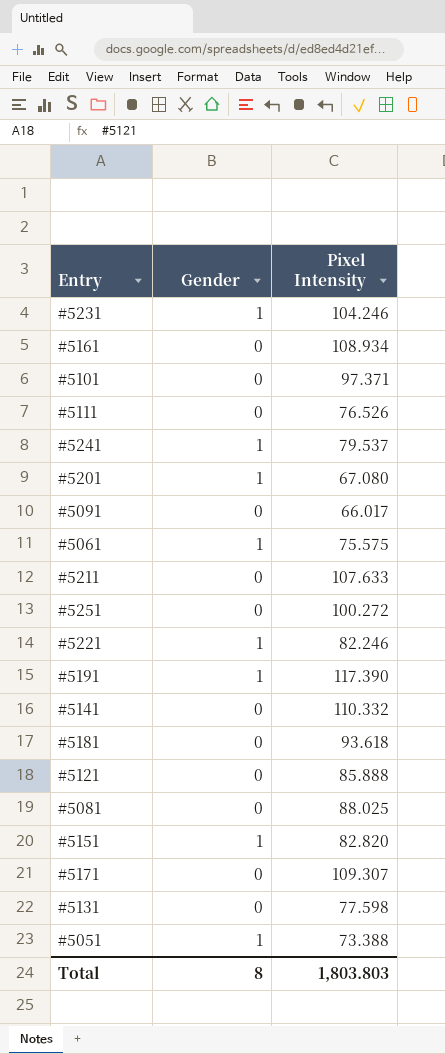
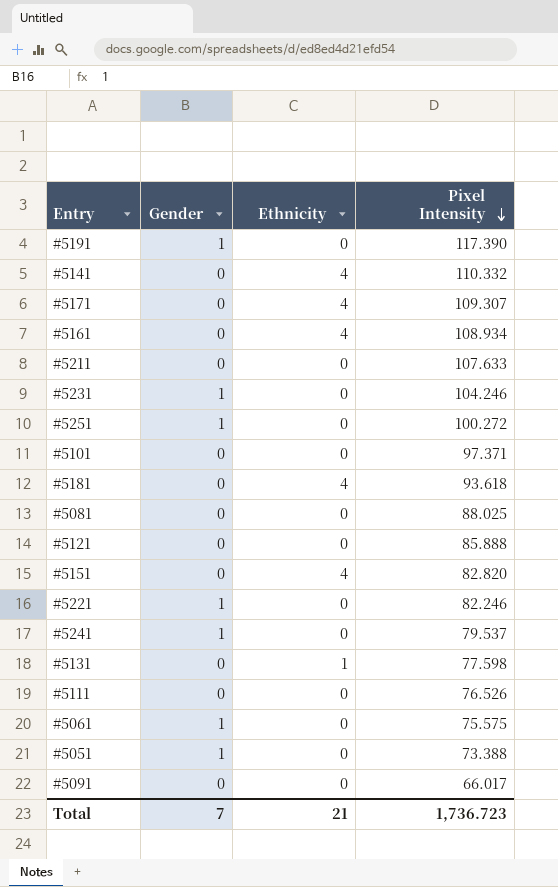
row order: none -> Pixel Intensity descending
column Ethnicity | position: none -> 3
row #5201: 1 | 67.080 -> none
#5251 | Gender: 0 -> 1
#5151 | Gender: 1 -> 0
Total | Gender: 8 -> 7
Total | Pixel Intensity: 1,803.803 -> 1,736.723

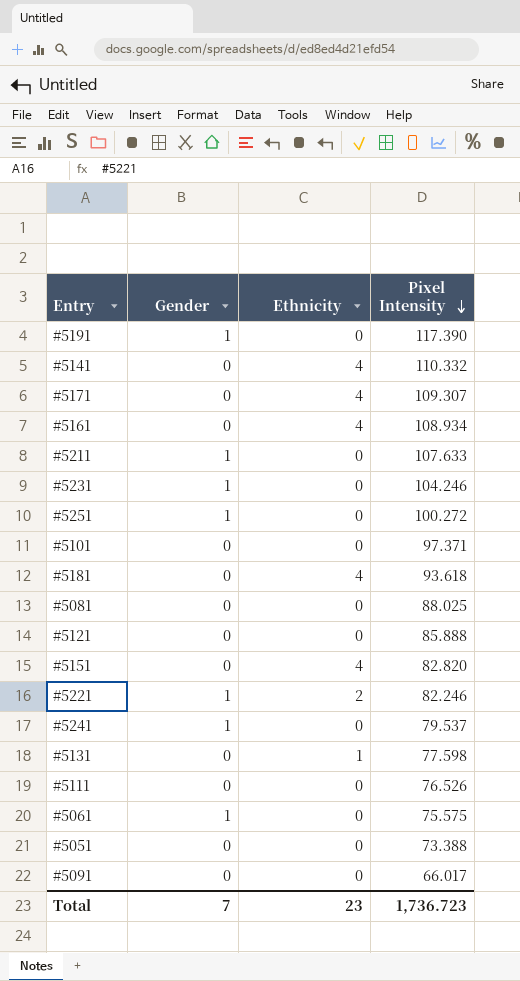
#5211 | Gender: 0 -> 1
#5221 | Ethnicity: 0 -> 2
#5051 | Gender: 1 -> 0
Total | Ethnicity: 21 -> 23

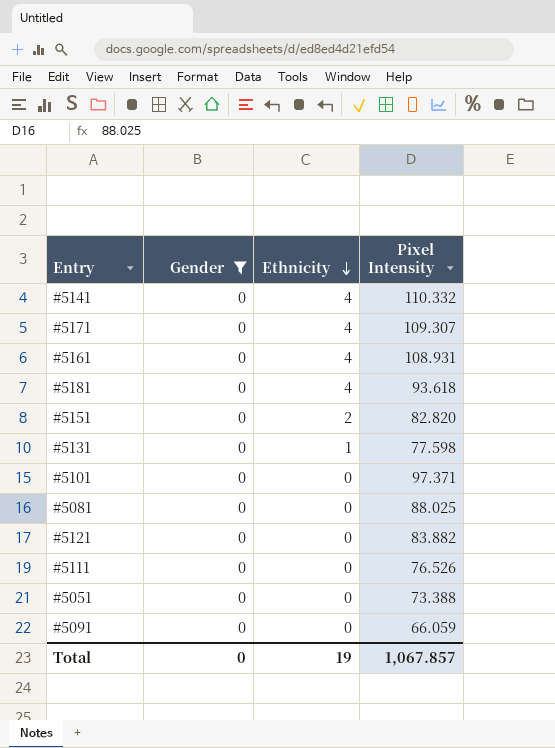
filter: none -> Gender = 0
row order: Pixel Intensity descending -> Ethnicity descending
#5161 | Pixel Intensity: 108.934 -> 108.931
#5151 | Ethnicity: 4 -> 2
#5121 | Pixel Intensity: 85.888 -> 83.882
#5091 | Pixel Intensity: 66.017 -> 66.059
Total | Gender: 7 -> 0
Total | Ethnicity: 23 -> 19
Total | Pixel Intensity: 1,736.723 -> 1,067.857

